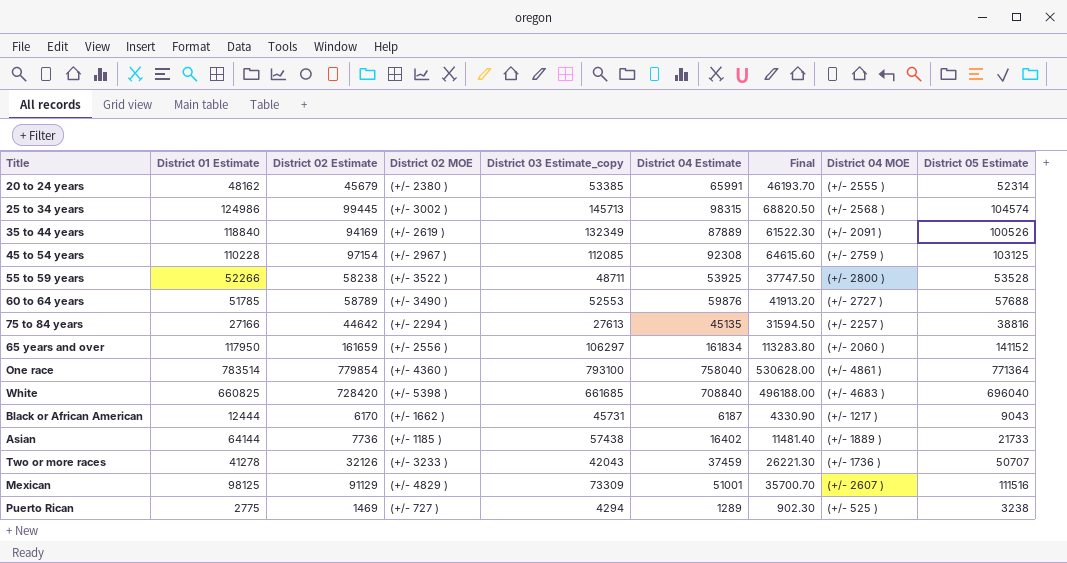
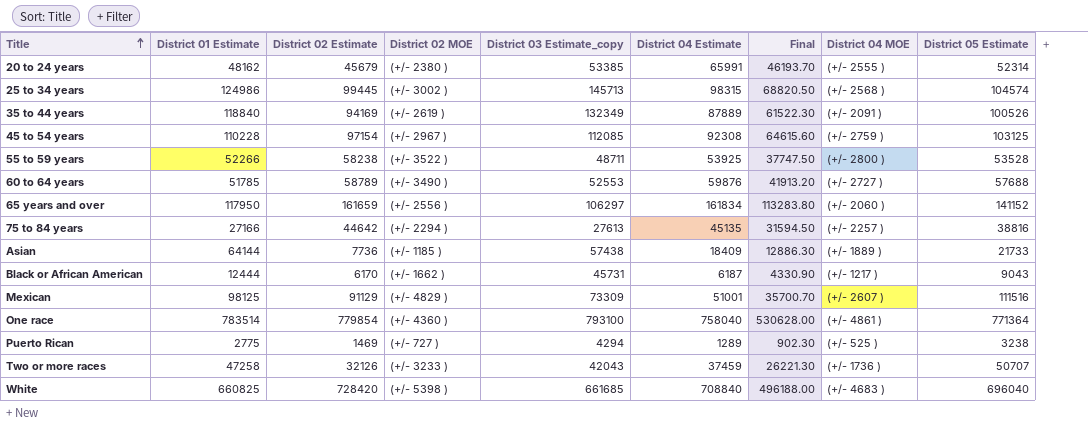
row order: none -> Title ascending
Asian | District 04 Estimate: 16402 -> 18409
Asian | Final: 11481.40 -> 12886.30
Two or more races | District 01 Estimate: 41278 -> 47258

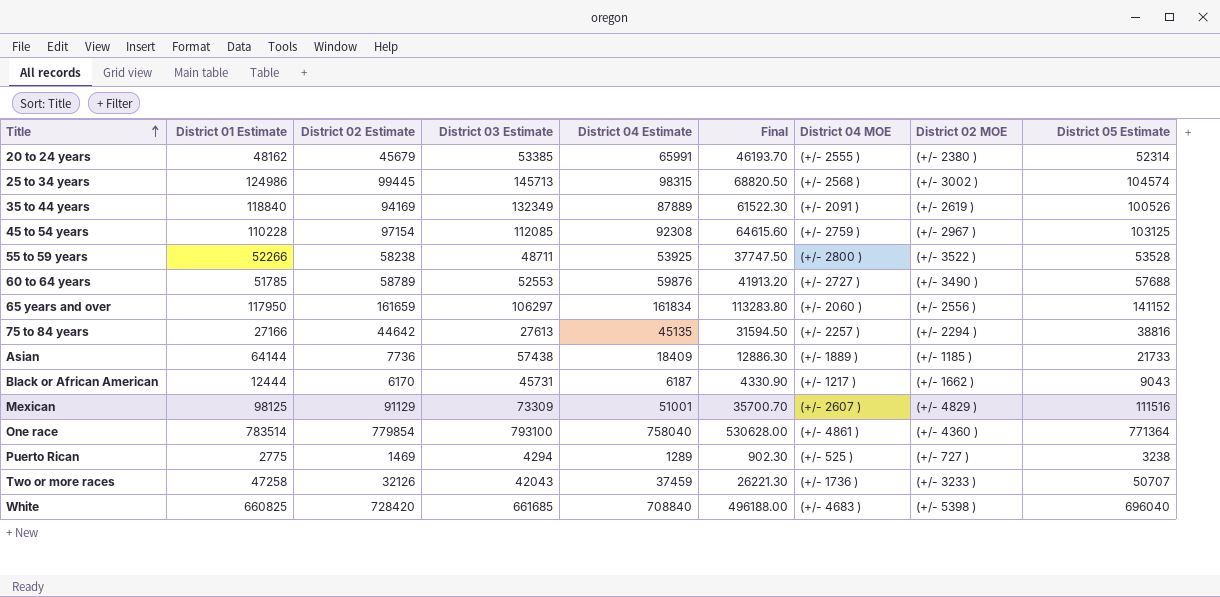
column name: District 03 Estimate_copy -> District 03 Estimate
column District 02 MOE | position: 4 -> 8

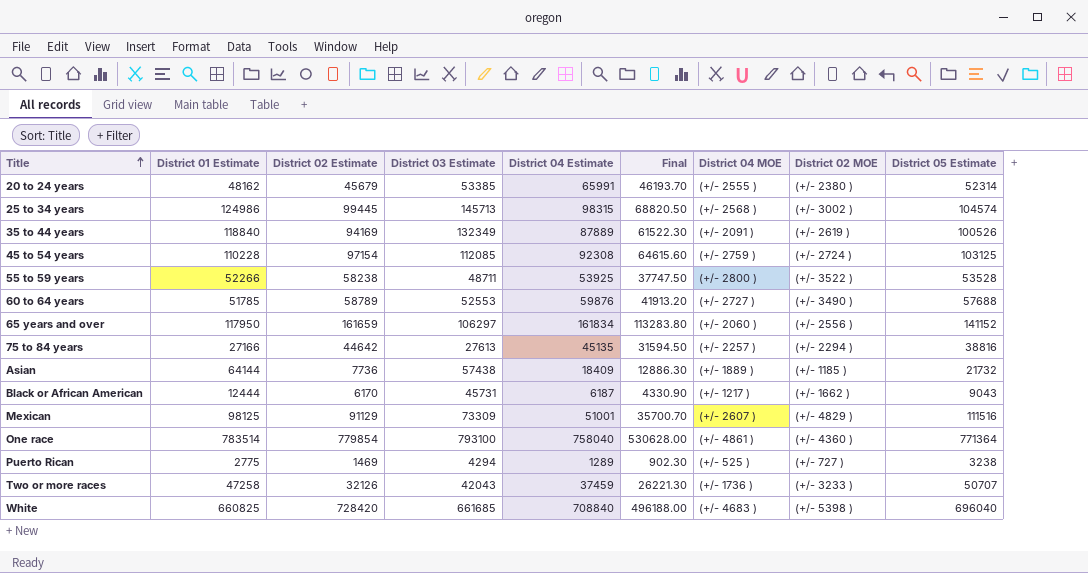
45 to 54 years | District 02 MOE: (+/- 2967 ) -> (+/- 2724 )
Asian | District 05 Estimate: 21733 -> 21732

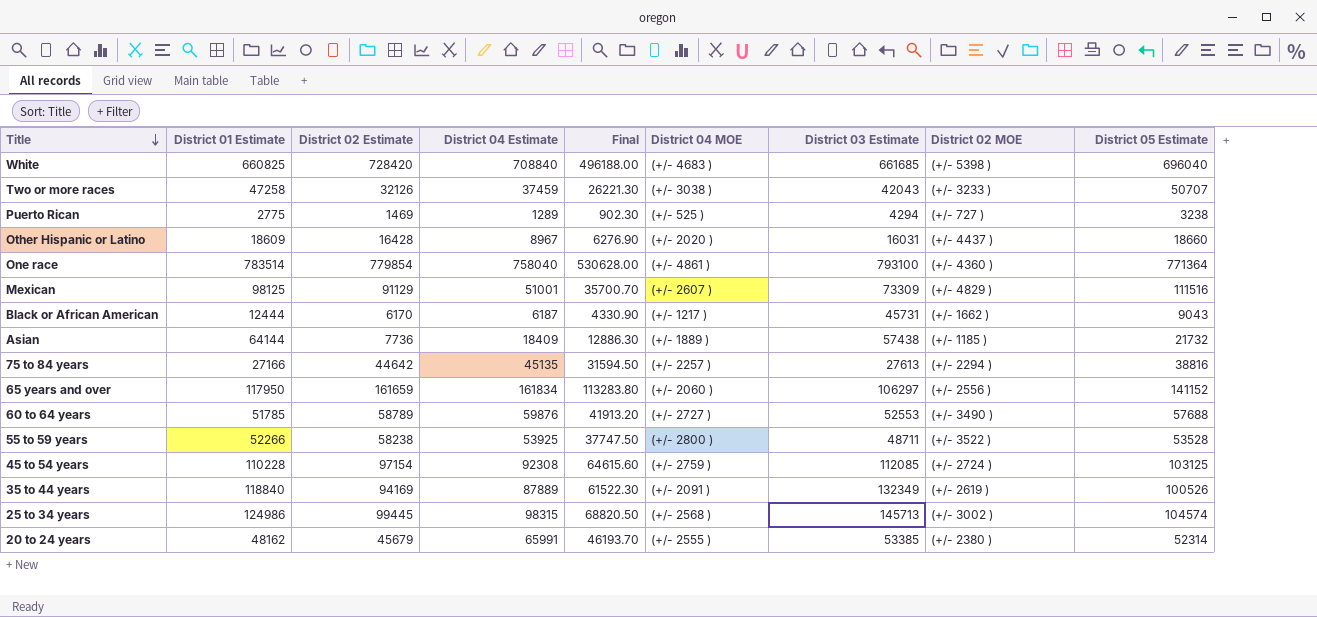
row order: Title ascending -> Title descending
column District 03 Estimate | position: 4 -> 7
Two or more races | District 04 MOE: (+/- 1736 ) -> (+/- 3038 )
row Other Hispanic or Latino: none -> 18609 | 16428 | 8967 | 6276.90 | (+/- 2020 ) | 16031 | (+/- 4437 ) | 18660

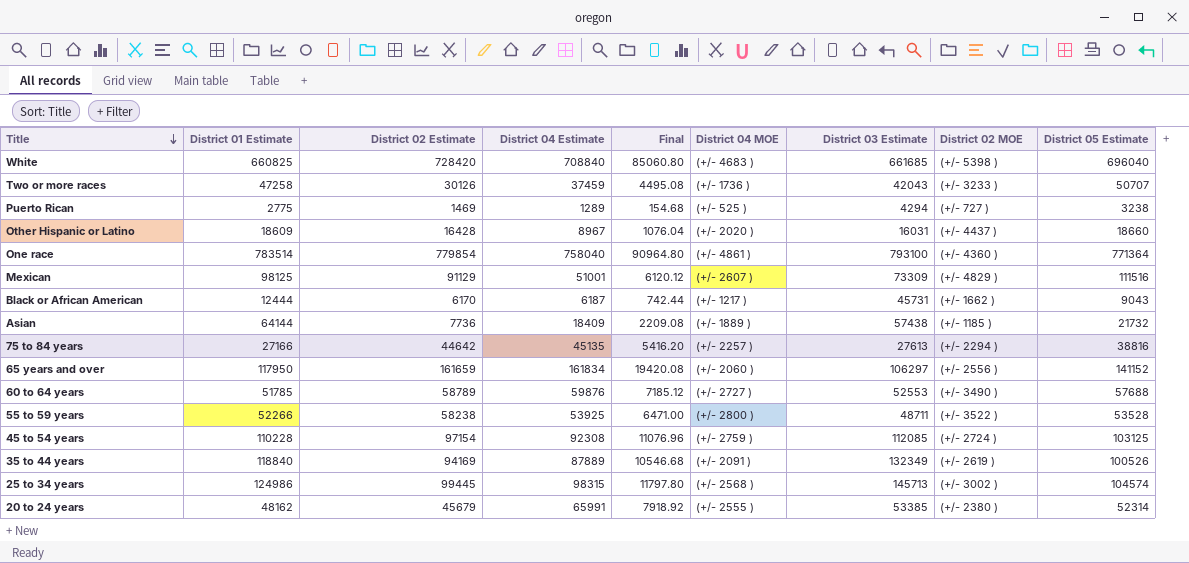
column Final | formula: [District 04 Estimate] * 0.7 -> [District 04 Estimate] * 0.12
Two or more races | District 02 Estimate: 32126 -> 30126
Two or more races | District 04 MOE: (+/- 3038 ) -> (+/- 1736 )

